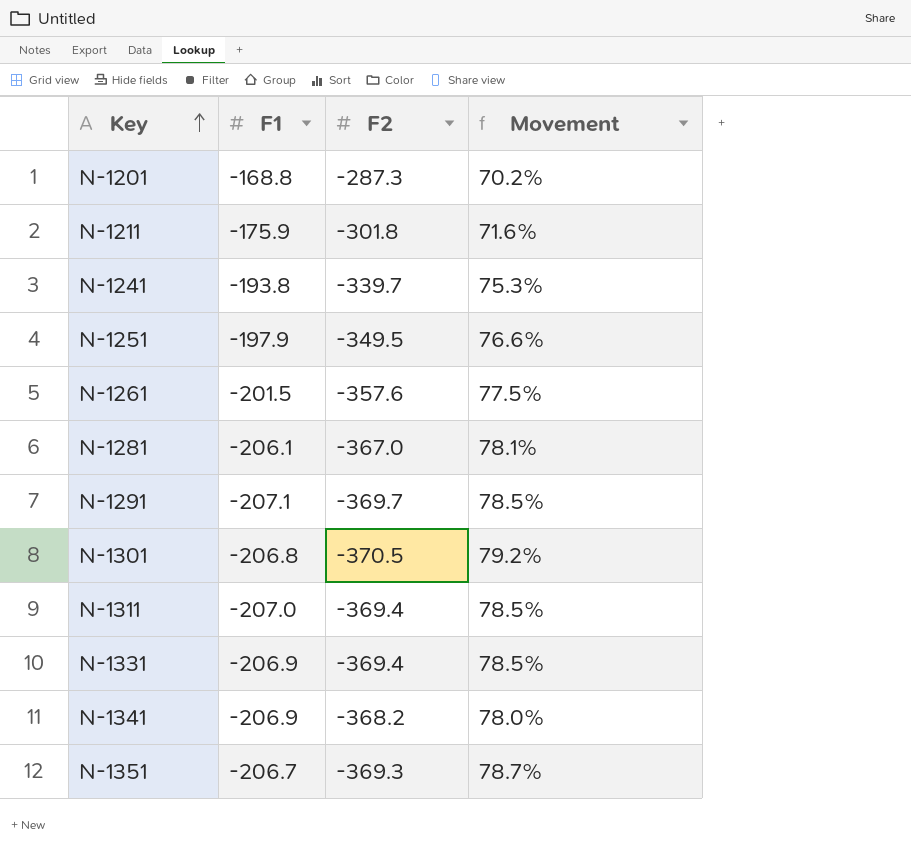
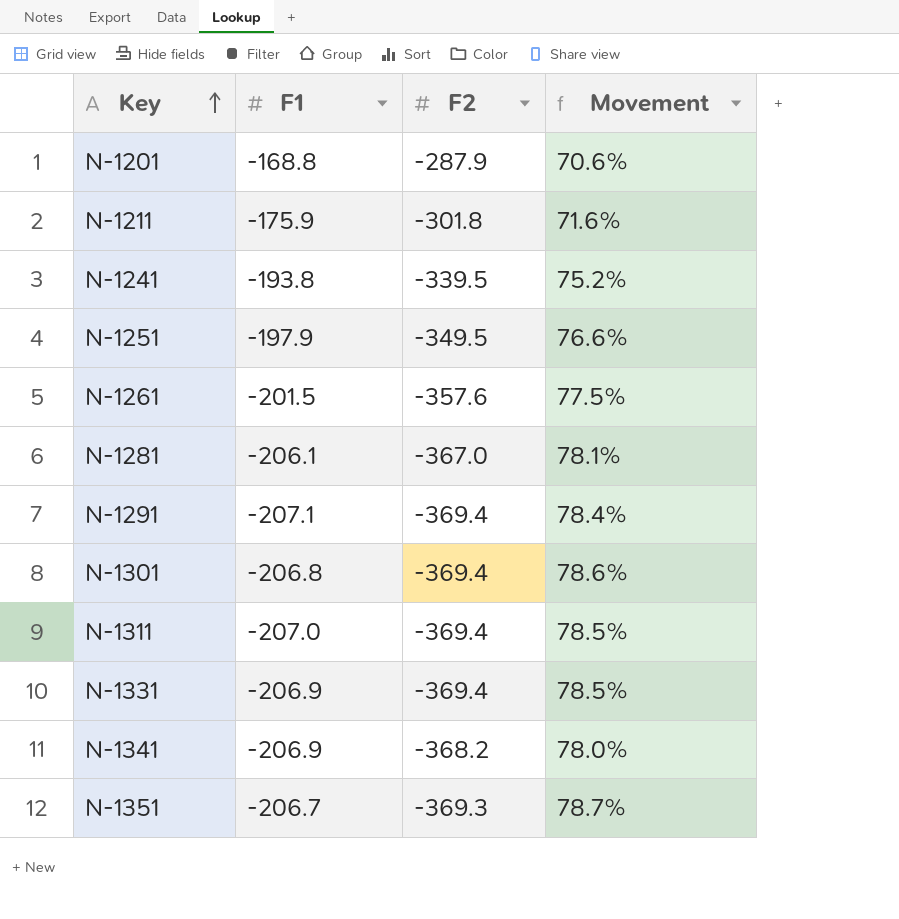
N-1201 | F2: -287.3 -> -287.9
N-1201 | Movement: 70.2% -> 70.6%
N-1241 | F2: -339.7 -> -339.5
N-1241 | Movement: 75.3% -> 75.2%
N-1291 | F2: -369.7 -> -369.4
N-1291 | Movement: 78.5% -> 78.4%
N-1301 | F2: -370.5 -> -369.4
N-1301 | Movement: 79.2% -> 78.6%

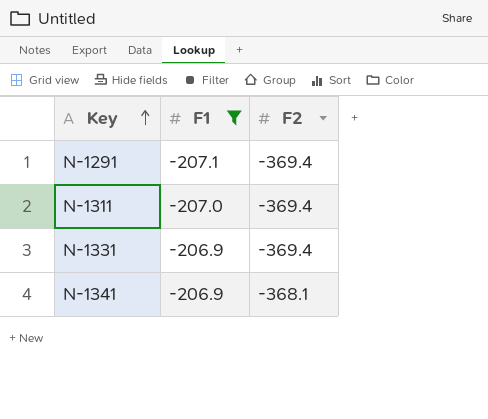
filter: none -> F1 <= -206.9
column Movement | formula: ([F2] - [F1]) / [F1] -> none
N-1341 | F2: -368.2 -> -368.1

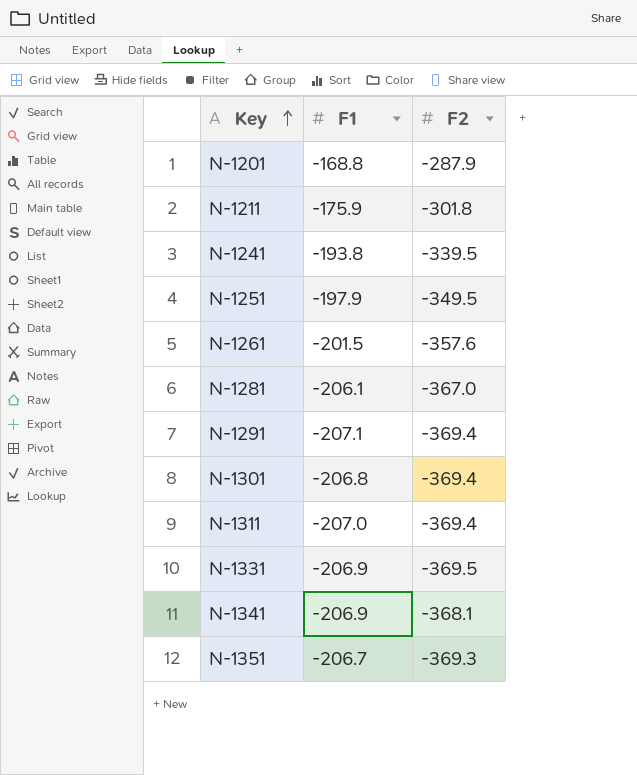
filter: F1 <= -206.9 -> none
N-1331 | F2: -369.4 -> -369.5

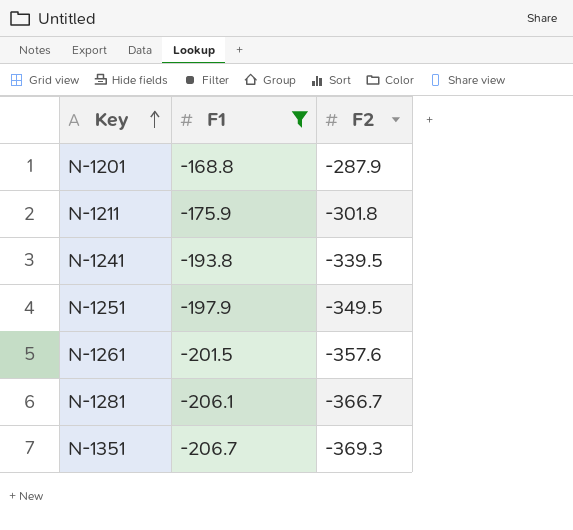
filter: none -> F1 >= -206.7
N-1281 | F2: -367.0 -> -366.7

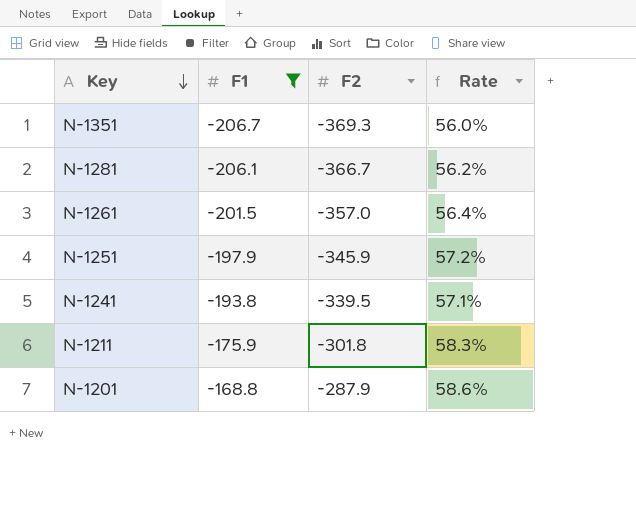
row order: Key ascending -> Key descending
column Rate | formula: none -> [F1] / [F2]
N-1261 | F2: -357.6 -> -357.0
N-1251 | F2: -349.5 -> -345.9

